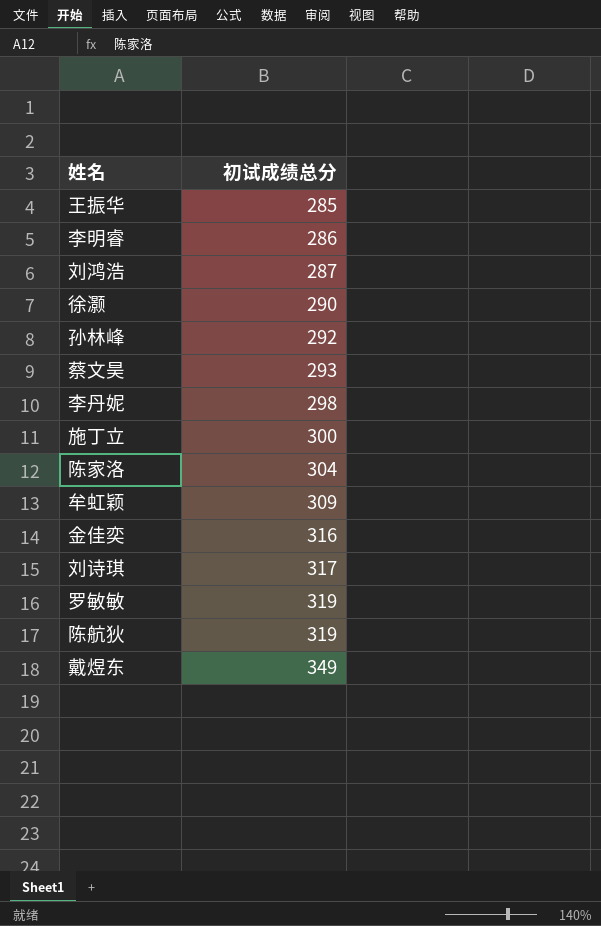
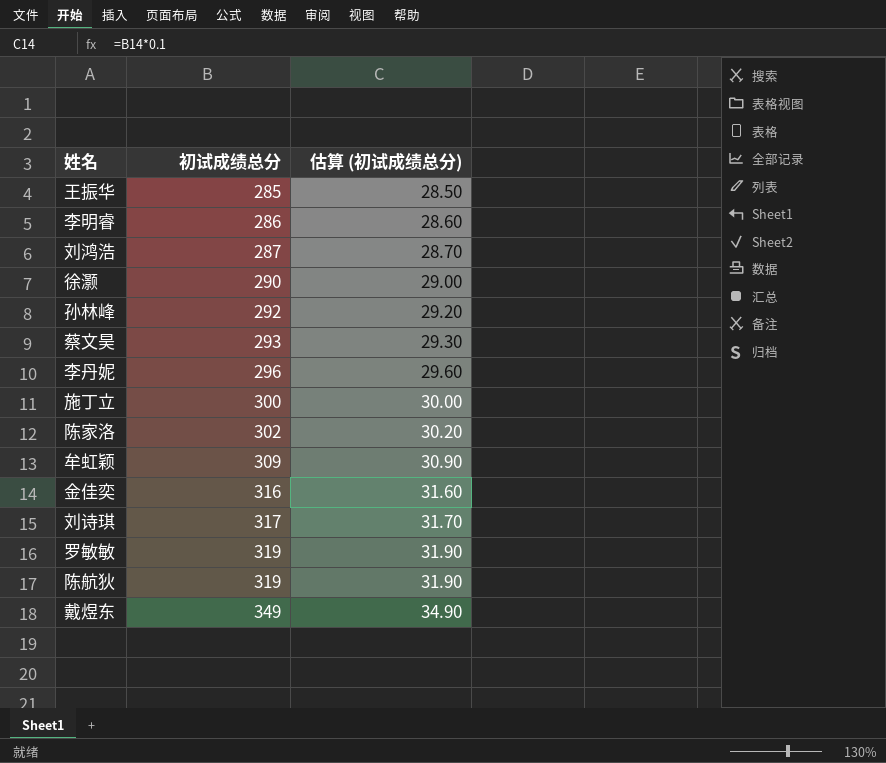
column 估算 (初试成绩总分) | formula: none -> [初试成绩总分] * 0.1
李丹妮 | 初试成绩总分: 298 -> 296
陈家洛 | 初试成绩总分: 304 -> 302

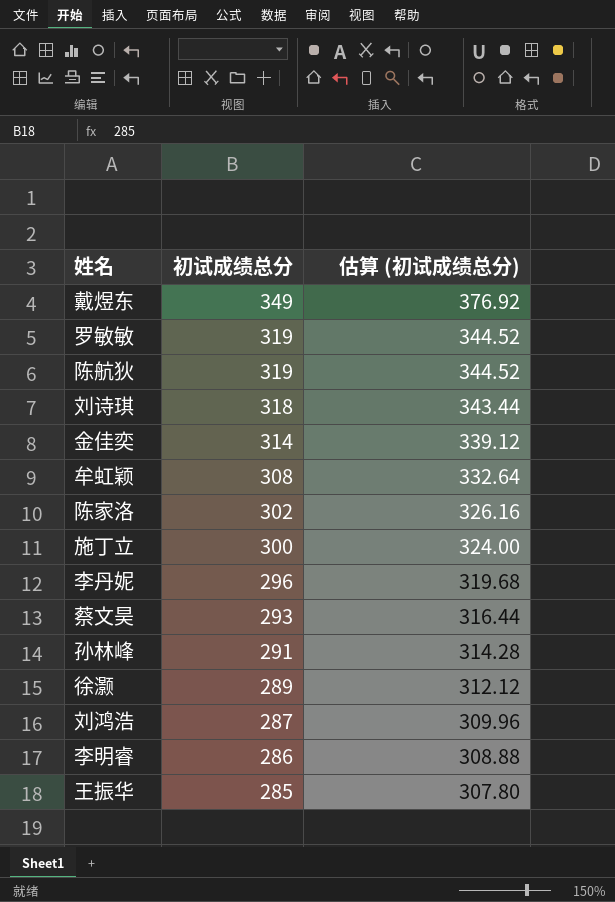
row order: 初试成绩总分 ascending -> 初试成绩总分 descending
column 估算 (初试成绩总分) | formula: [初试成绩总分] * 0.1 -> [初试成绩总分] * 1.08
刘诗琪 | 初试成绩总分: 317 -> 318
金佳奕 | 初试成绩总分: 316 -> 314
牟虹颖 | 初试成绩总分: 309 -> 308
孙林峰 | 初试成绩总分: 292 -> 291
徐灏 | 初试成绩总分: 290 -> 289

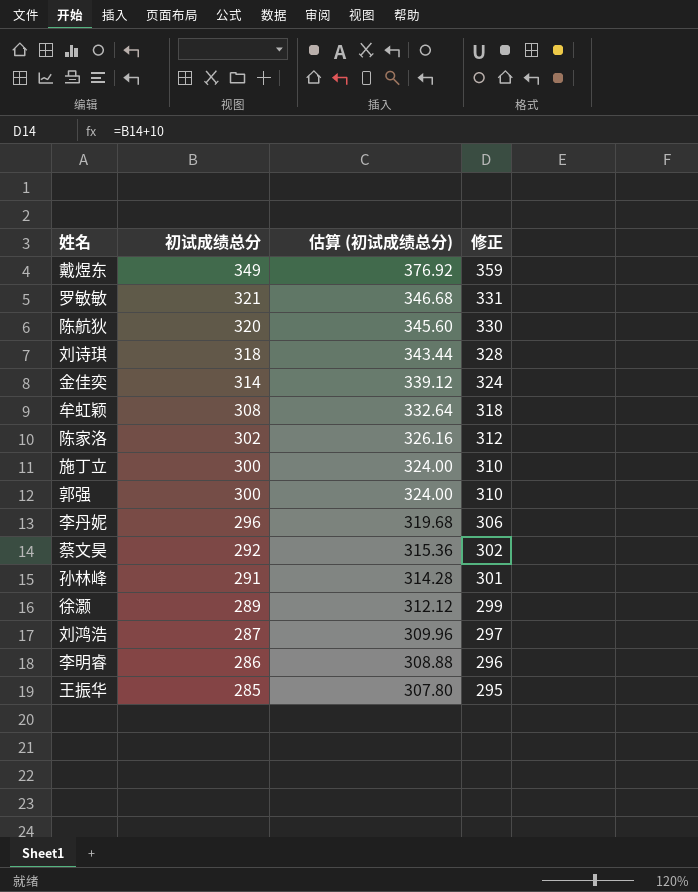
column 修正 | formula: none -> [初试成绩总分] + 10
罗敏敏 | 初试成绩总分: 319 -> 321
罗敏敏 | 估算 (初试成绩总分): 344.52 -> 346.68
陈航狄 | 初试成绩总分: 319 -> 320
陈航狄 | 估算 (初试成绩总分): 344.52 -> 345.60
row 郭强: none -> 300 | 324.00 | 310
蔡文昊 | 初试成绩总分: 293 -> 292
蔡文昊 | 估算 (初试成绩总分): 316.44 -> 315.36

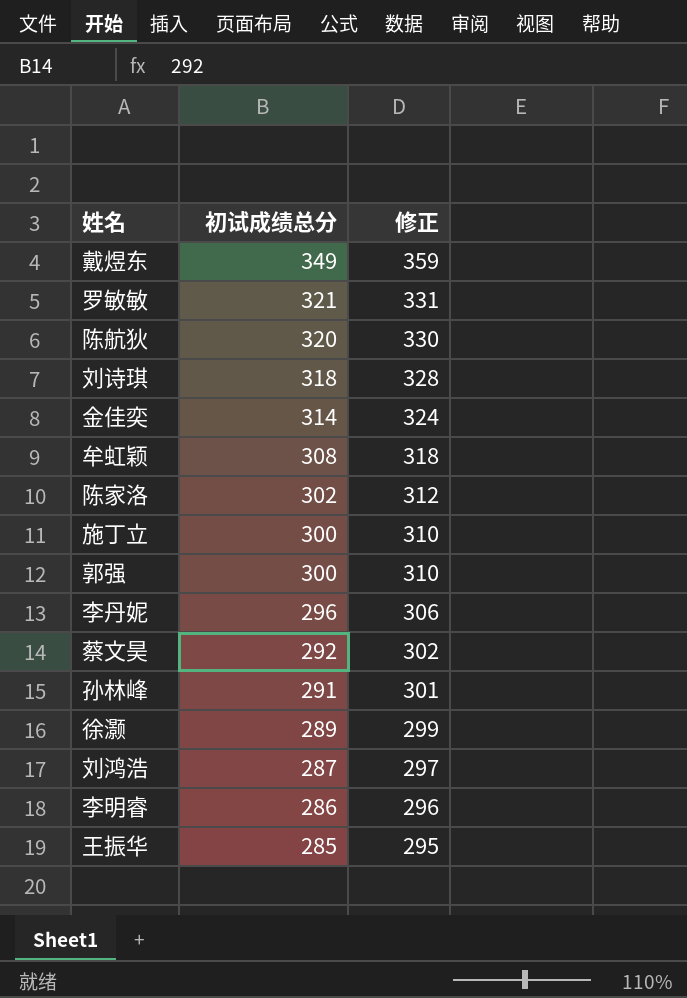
column 估算 (初试成绩总分) | formula: [初试成绩总分] * 1.08 -> none

